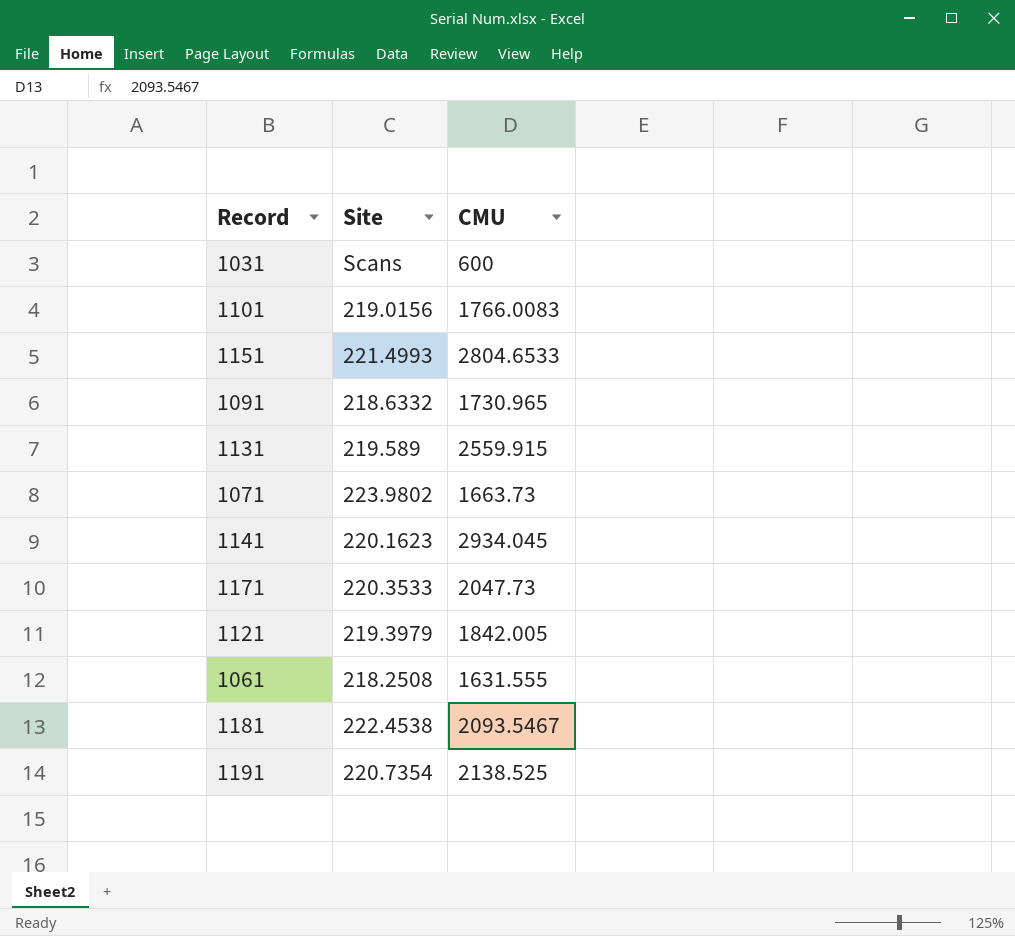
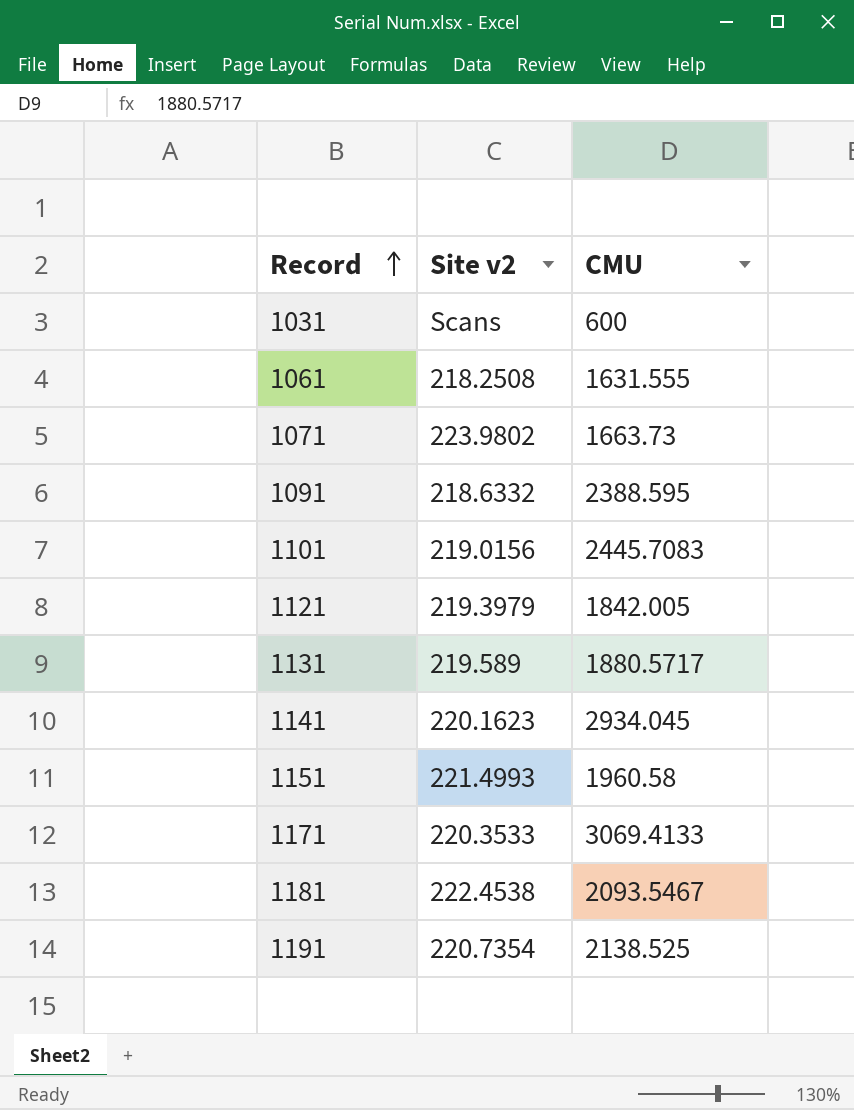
row order: none -> Record ascending
column name: Site -> Site v2
1091 | CMU: 1730.965 -> 2388.595
1101 | CMU: 1766.0083 -> 2445.7083
1131 | CMU: 2559.915 -> 1880.5717
1151 | CMU: 2804.6533 -> 1960.58
1171 | CMU: 2047.73 -> 3069.4133

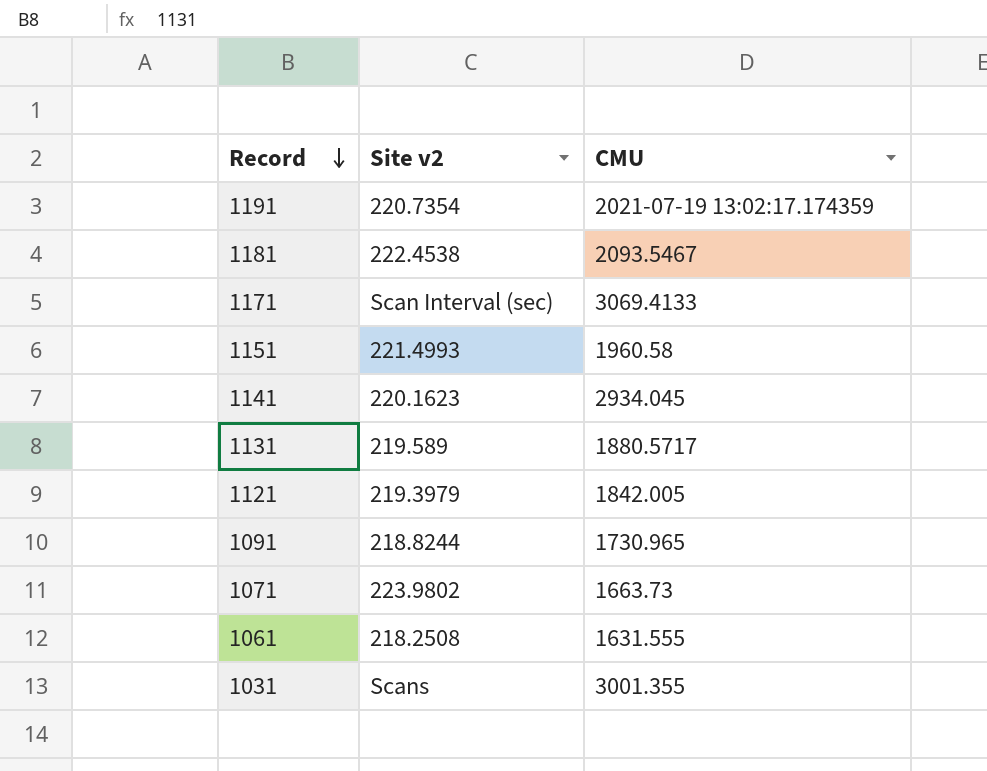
row order: Record ascending -> Record descending
row 1101: 219.0156 | 2445.7083 -> none
1191 | CMU: 2138.525 -> 2021-07-19 13:02:17.174359
1171 | Site v2: 220.3533 -> Scan Interval (sec)
1091 | Site v2: 218.6332 -> 218.8244
1091 | CMU: 2388.595 -> 1730.965
1031 | CMU: 600 -> 3001.355

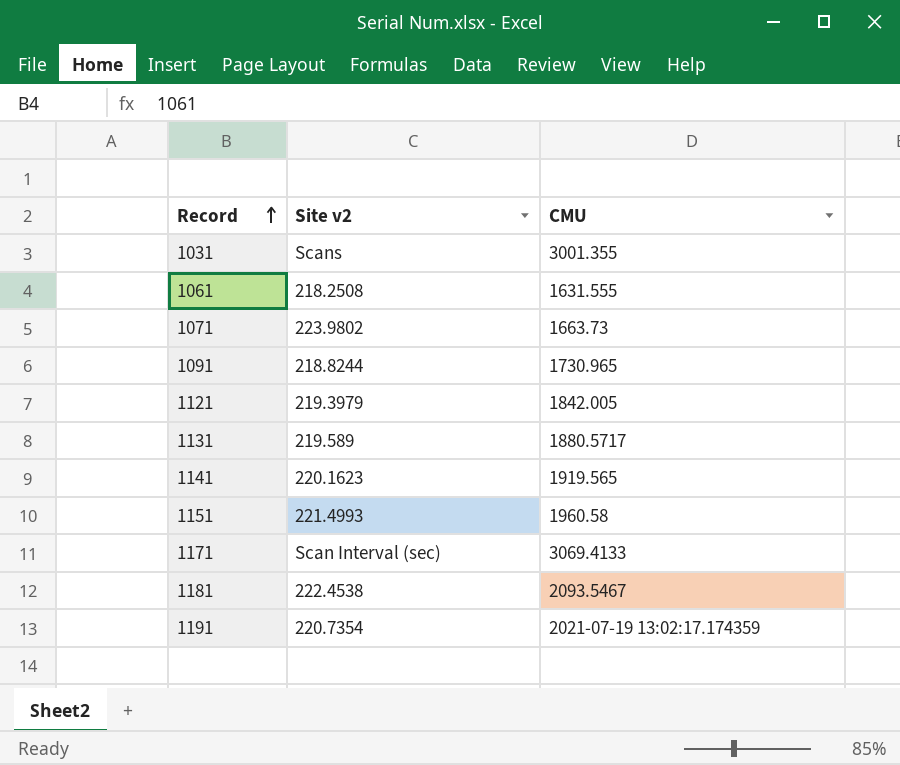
row order: Record descending -> Record ascending
1141 | CMU: 2934.045 -> 1919.565

